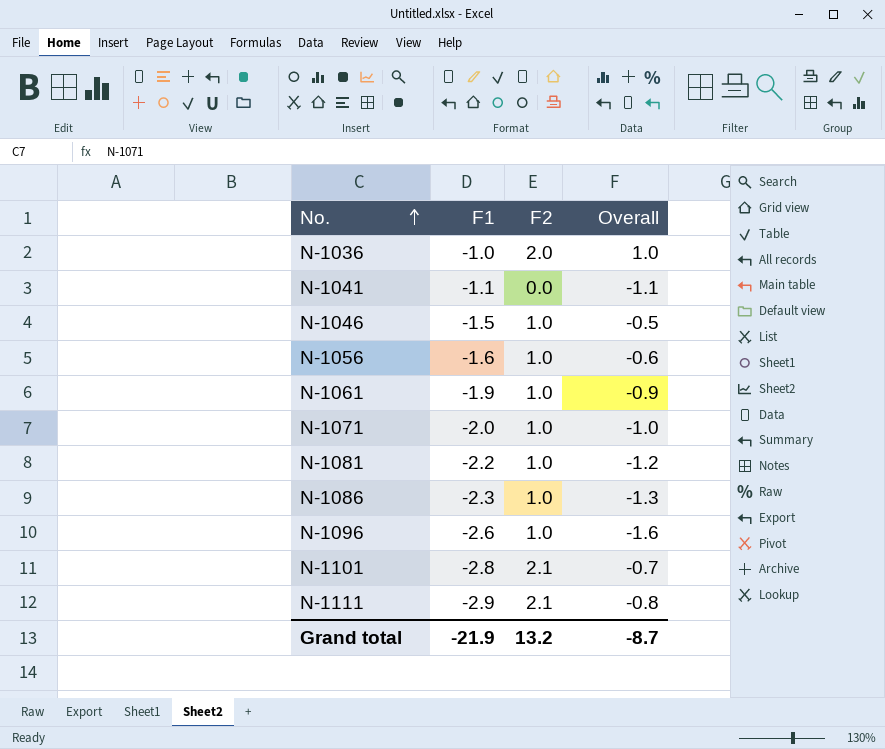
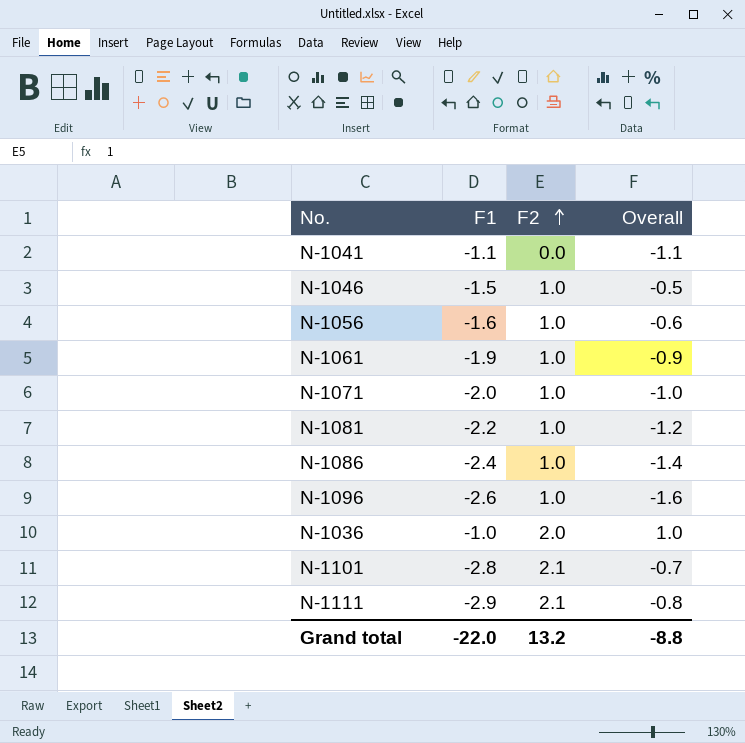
row order: No. ascending -> F2 ascending
N-1086 | F1: -2.3 -> -2.4
N-1086 | Overall: -1.3 -> -1.4
Grand total | F1: -21.9 -> -22.0
Grand total | Overall: -8.7 -> -8.8

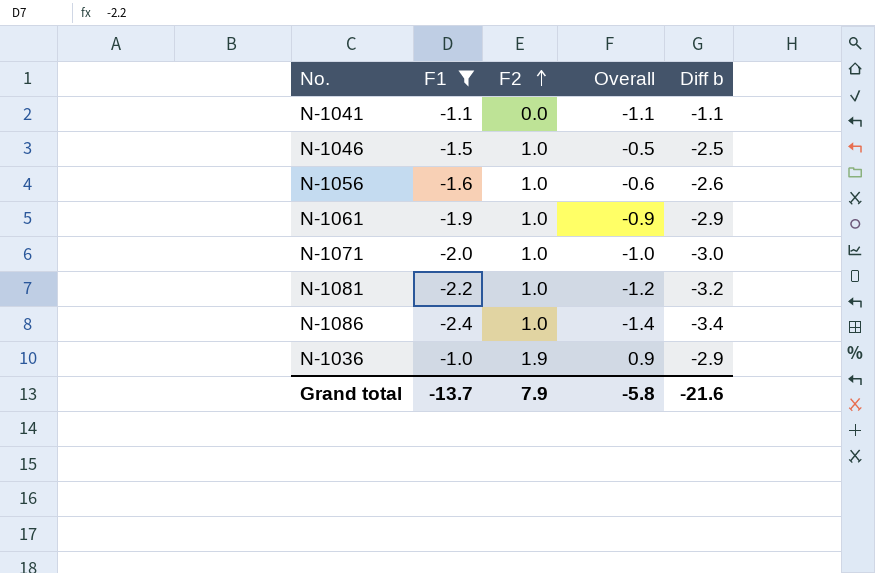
filter: none -> F1 >= -2.4
column Diff b | formula: none -> [F1] - [F2]
N-1036 | F2: 2.0 -> 1.9
N-1036 | Overall: 1.0 -> 0.9
Grand total | F1: -22.0 -> -13.7
Grand total | F2: 13.2 -> 7.9
Grand total | Overall: -8.8 -> -5.8

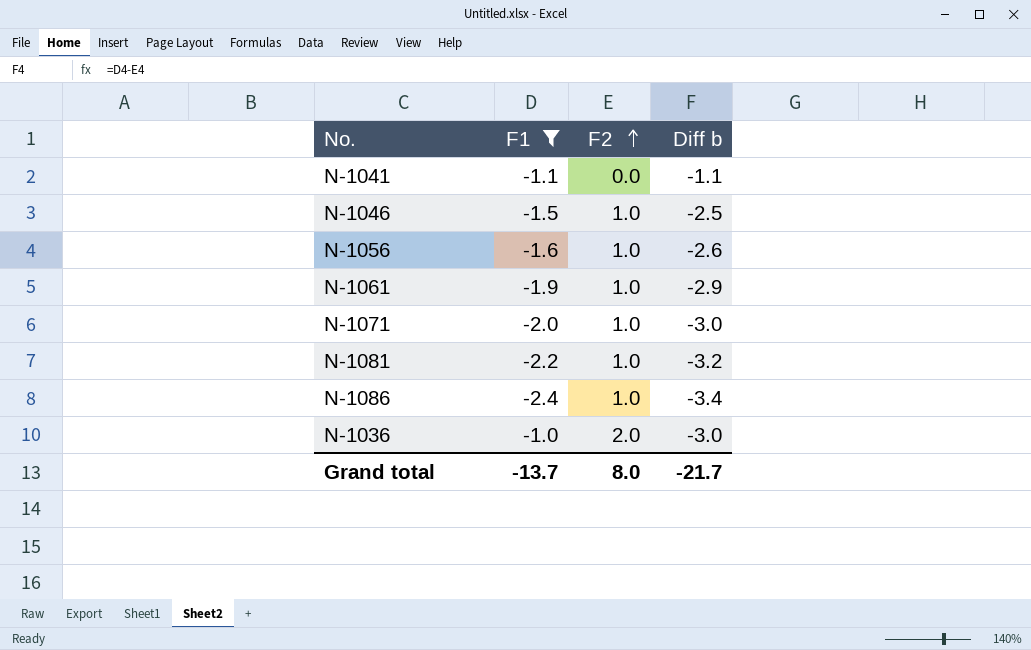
column Overall | formula: [F1] + [F2] -> none
N-1036 | F2: 1.9 -> 2.0
N-1036 | Diff b: -2.9 -> -3.0
Grand total | F2: 7.9 -> 8.0
Grand total | Diff b: -21.6 -> -21.7

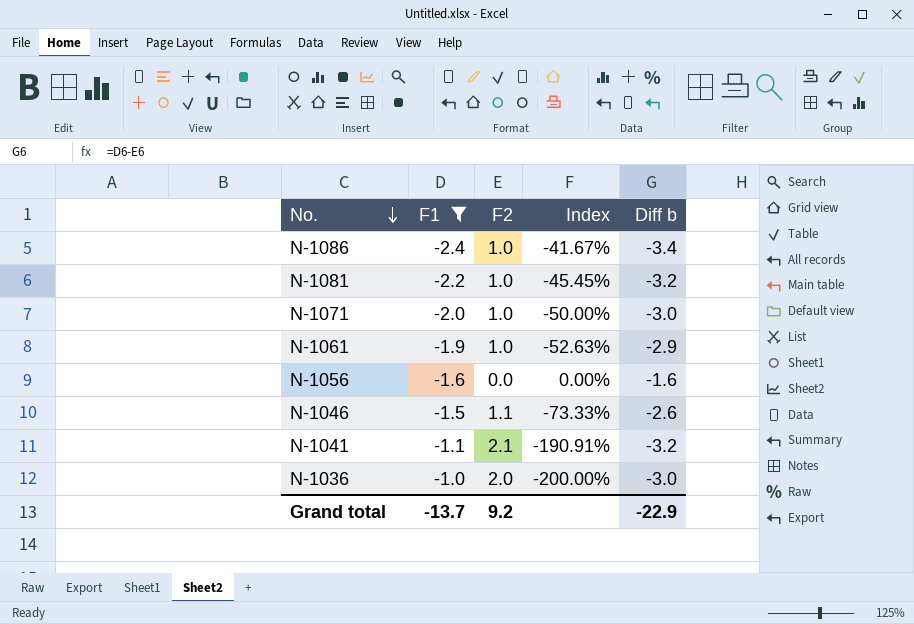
row order: F2 ascending -> No. descending
column Index | formula: none -> [F2] / [F1]
N-1056 | F2: 1.0 -> 0.0
N-1056 | Diff b: -2.6 -> -1.6
N-1046 | F2: 1.0 -> 1.1
N-1046 | Diff b: -2.5 -> -2.6
N-1041 | F2: 0.0 -> 2.1
N-1041 | Diff b: -1.1 -> -3.2
Grand total | F2: 8.0 -> 9.2
Grand total | Diff b: -21.7 -> -22.9

